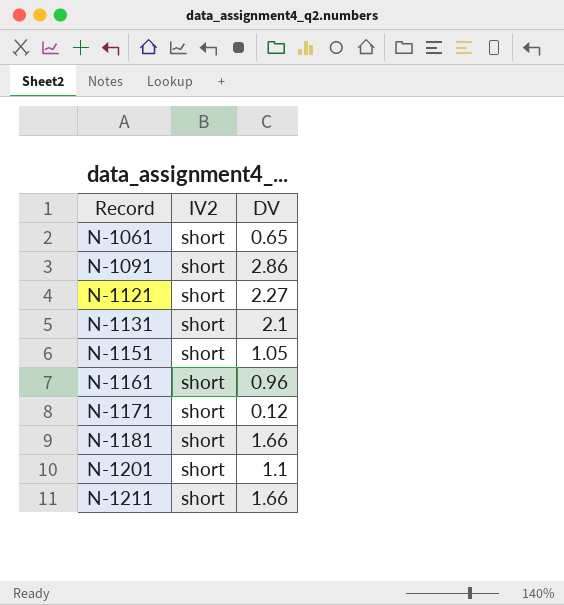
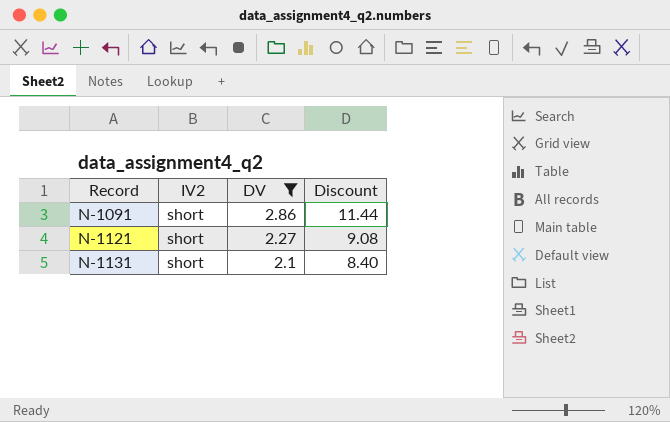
filter: none -> DV >= 2.1
column Discount | formula: none -> [DV] * 4

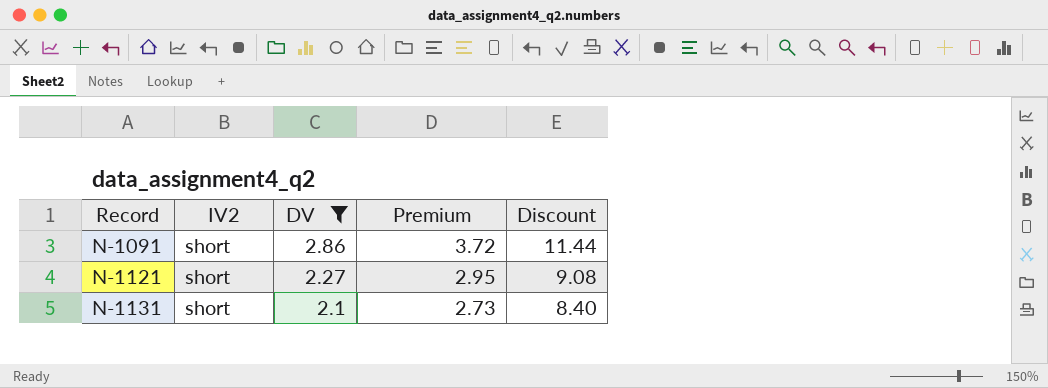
column Premium | formula: none -> [DV] * 1.3

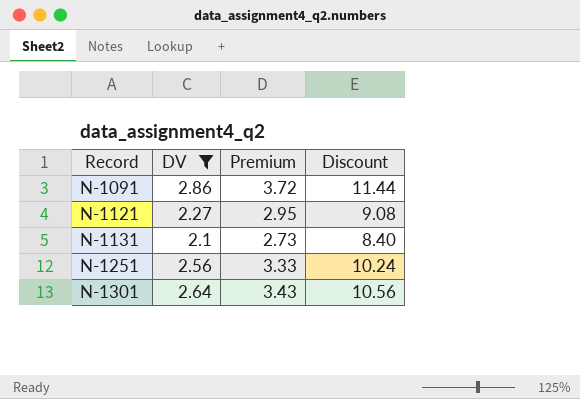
column IV2 | position: 2 -> none
row N-1251: none -> 2.56 | 3.33 | 10.24
row N-1301: none -> 2.64 | 3.43 | 10.56

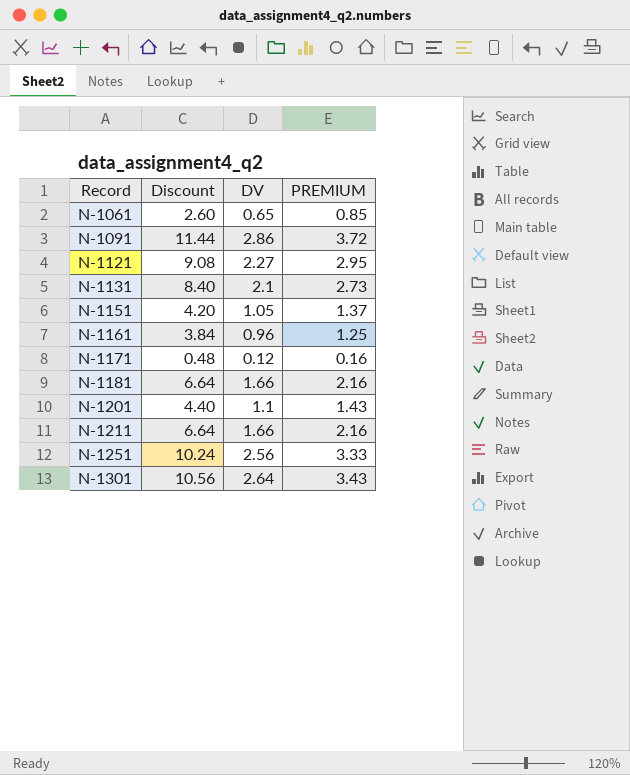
filter: DV >= 2.1 -> none
column Discount | position: 4 -> 2
column name: Premium -> PREMIUM

